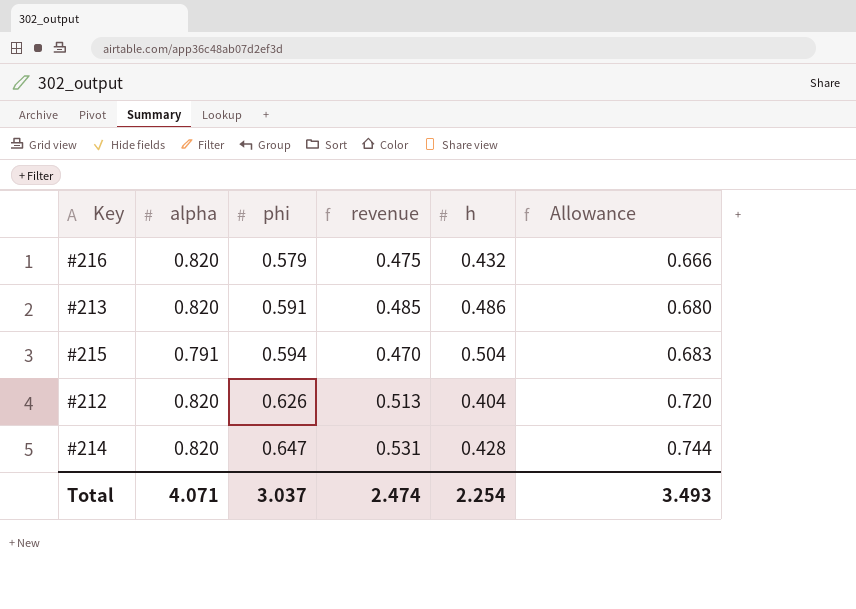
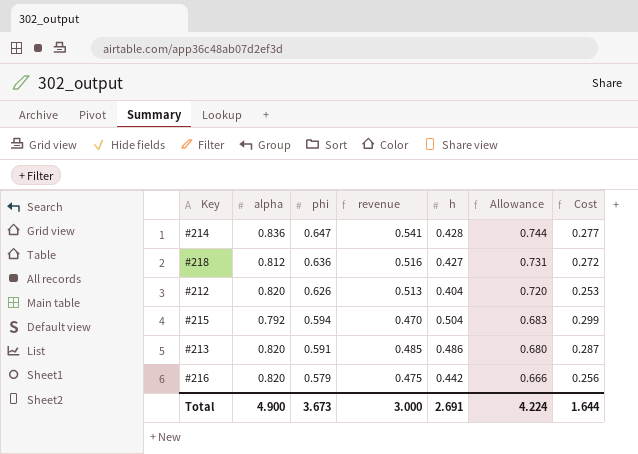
row order: phi ascending -> phi descending
column Cost | formula: none -> [phi] * [h]
#214 | alpha: 0.820 -> 0.836
#214 | revenue: 0.531 -> 0.541
row #218: none -> 0.812 | 0.636 | 0.516 | 0.427 | 0.731 | 0.272
#215 | alpha: 0.791 -> 0.792
#216 | h: 0.432 -> 0.442
Total | alpha: 4.071 -> 4.900
Total | phi: 3.037 -> 3.673
Total | revenue: 2.474 -> 3.000
Total | h: 2.254 -> 2.691
Total | Allowance: 3.493 -> 4.224

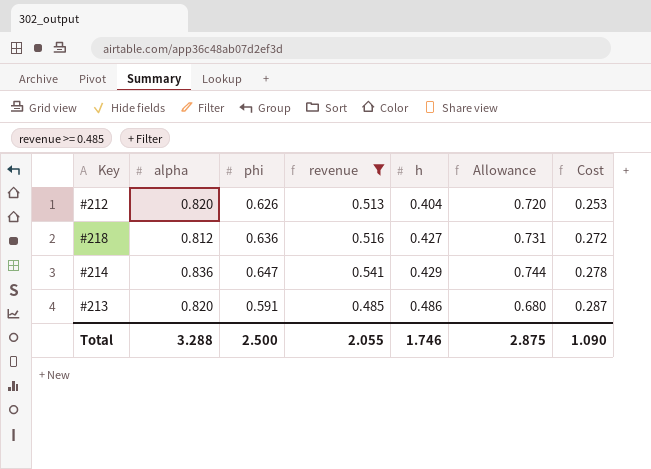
filter: none -> revenue >= 0.485
row order: phi descending -> h ascending
#214 | h: 0.428 -> 0.429
#214 | Cost: 0.277 -> 0.278
Total | alpha: 4.900 -> 3.288
Total | phi: 3.673 -> 2.500
Total | revenue: 3.000 -> 2.055
Total | h: 2.691 -> 1.746
Total | Allowance: 4.224 -> 2.875
Total | Cost: 1.644 -> 1.090

